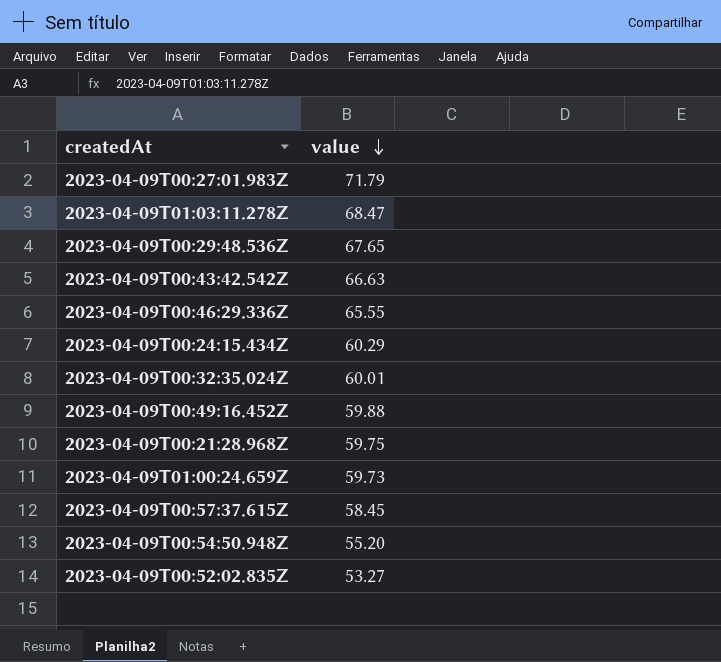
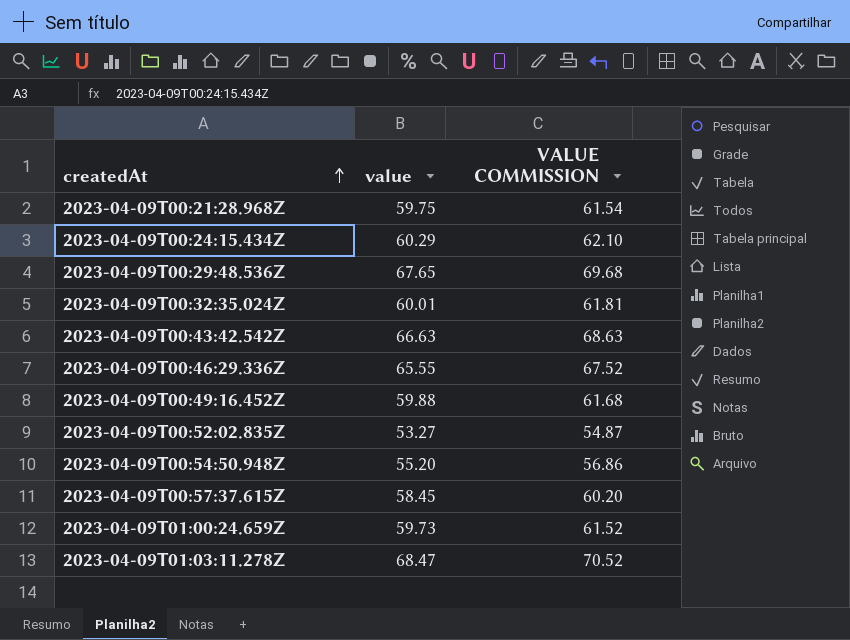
row order: value descending -> createdAt ascending
column VALUE COMMISSION | formula: none -> [value] * 1.03
row 2023-04-09T00:27:01.983Z: 71.79 -> none

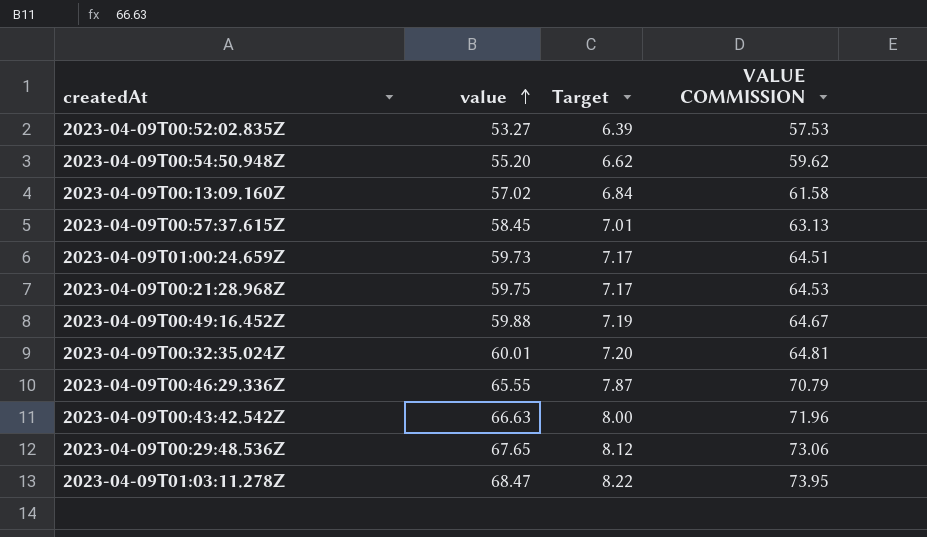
row order: createdAt ascending -> value ascending
column Target | formula: none -> [value] * 0.12
column VALUE COMMISSION | formula: [value] * 1.03 -> [value] * 1.08
row 2023-04-09T00:24:15.434Z: 60.29 | 62.10 -> none
row 2023-04-09T00:13:09.160Z: none -> 57.02 | 6.84 | 61.58

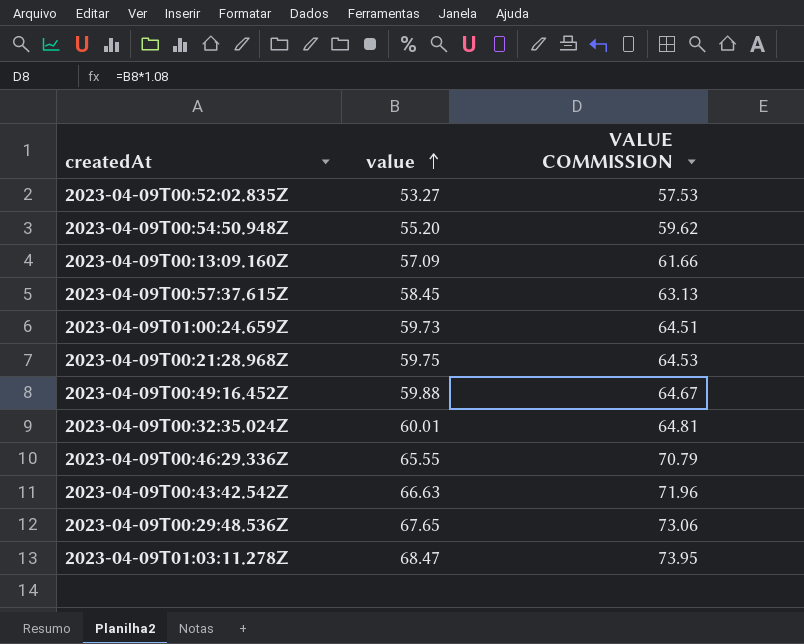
column Target | formula: [value] * 0.12 -> none
2023-04-09T00:13:09.160Z | value: 57.02 -> 57.09
2023-04-09T00:13:09.160Z | VALUE COMMISSION: 61.58 -> 61.66

